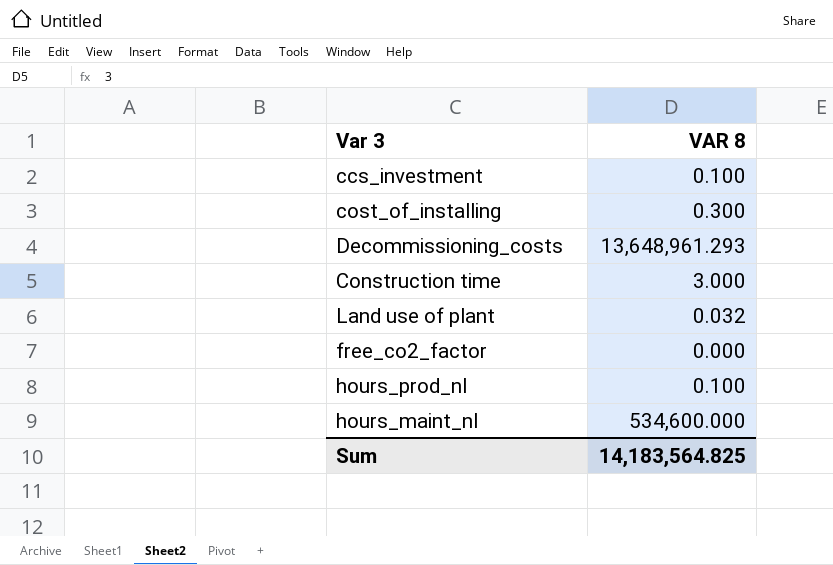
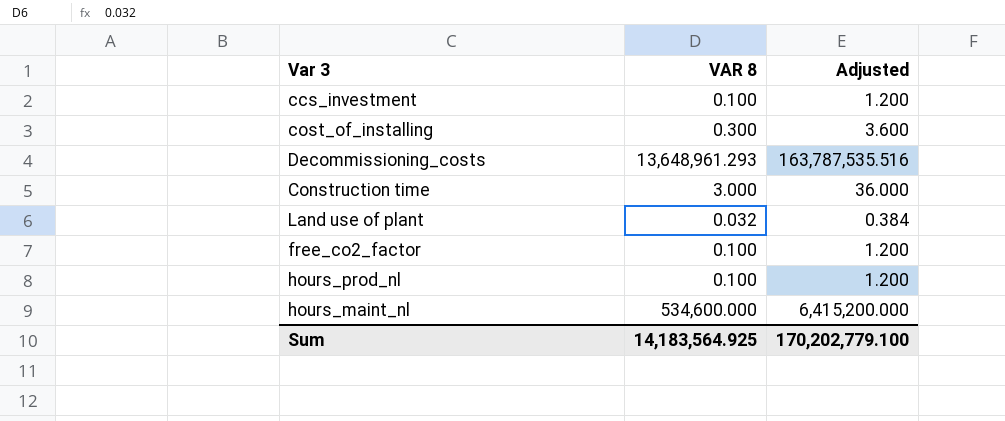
column Adjusted | formula: none -> [VAR 8] * 12
free_co2_factor | VAR 8: 0.000 -> 0.100
Sum | VAR 8: 14,183,564.825 -> 14,183,564.925

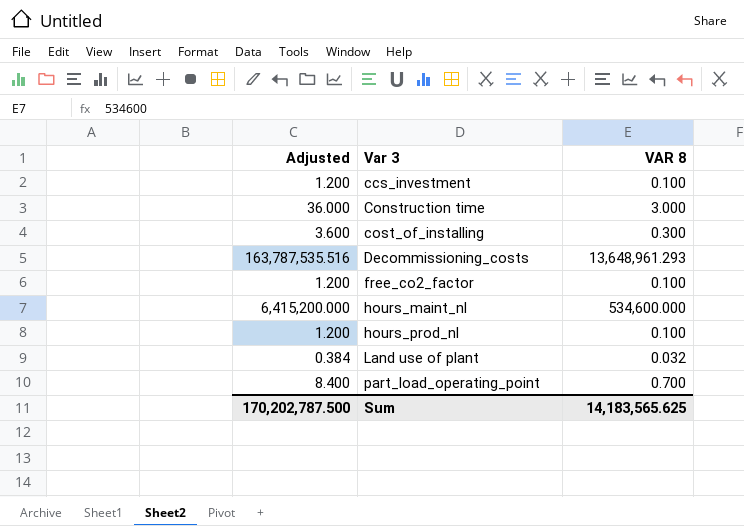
row order: none -> Var 3 ascending
column Adjusted | position: 3 -> 1
row part_load_operating_point: none -> 8.400 | 0.700
Sum | Adjusted: 170,202,779.100 -> 170,202,787.500
Sum | VAR 8: 14,183,564.925 -> 14,183,565.625

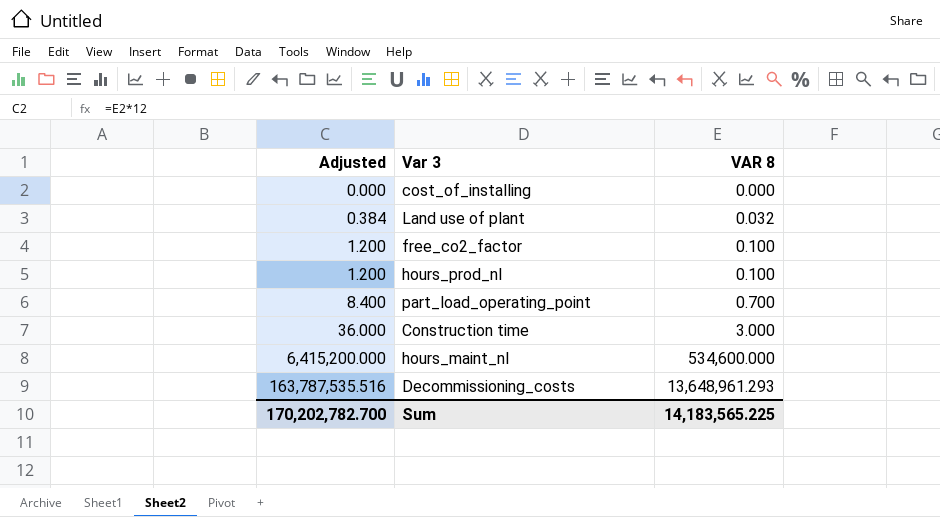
row order: Var 3 ascending -> Adjusted ascending
row ccs_investment: 1.200 | 0.100 -> none
cost_of_installing | Adjusted: 3.600 -> 0.000
cost_of_installing | VAR 8: 0.300 -> 0.000
Sum | Adjusted: 170,202,787.500 -> 170,202,782.700
Sum | VAR 8: 14,183,565.625 -> 14,183,565.225

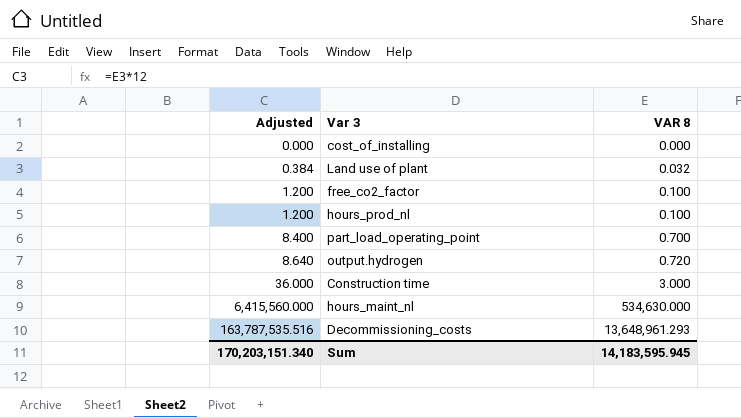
row output.hydrogen: none -> 8.640 | 0.720
hours_maint_nl | Adjusted: 6,415,200.000 -> 6,415,560.000
hours_maint_nl | VAR 8: 534,600.000 -> 534,630.000
Sum | Adjusted: 170,202,782.700 -> 170,203,151.340
Sum | VAR 8: 14,183,565.225 -> 14,183,595.945

